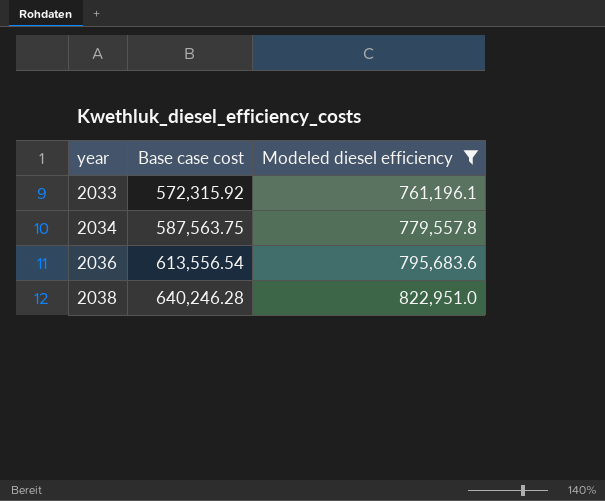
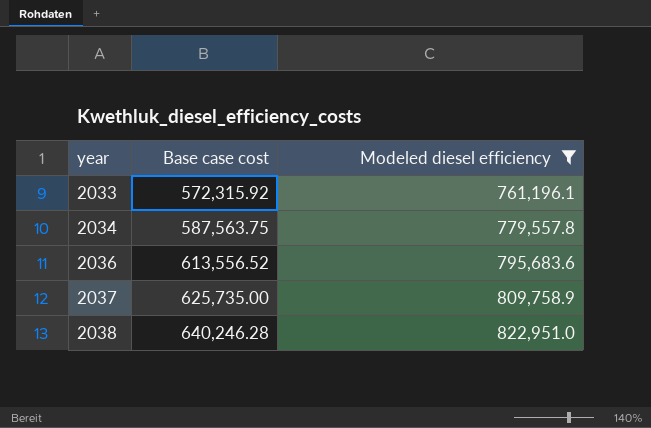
2036 | Base case cost: 613,556.54 -> 613,556.52
row 2037: none -> 625,735.00 | 809,758.9

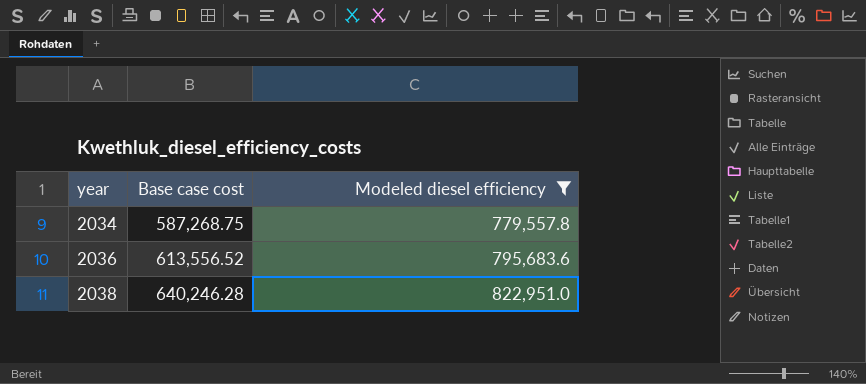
row 2033: 572,315.92 | 761,196.1 -> none
row 2037: 625,735.00 | 809,758.9 -> none
2034 | Base case cost: 587,563.75 -> 587,268.75

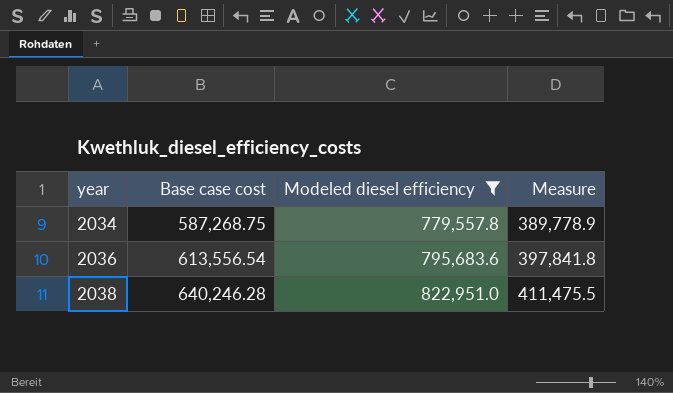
column Measure | formula: none -> [Modeled diesel efficiency] * 0.5
2036 | Base case cost: 613,556.52 -> 613,556.54

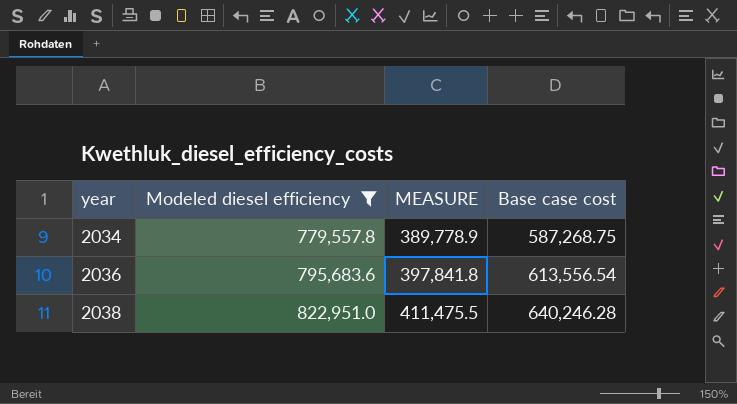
column name: Measure -> MEASURE
column Base case cost | position: 2 -> 4

